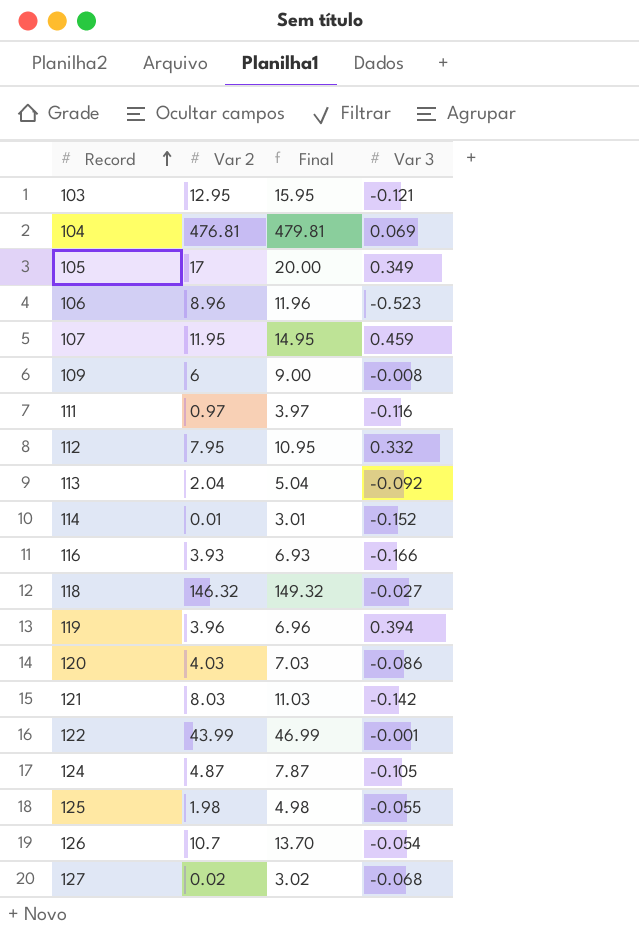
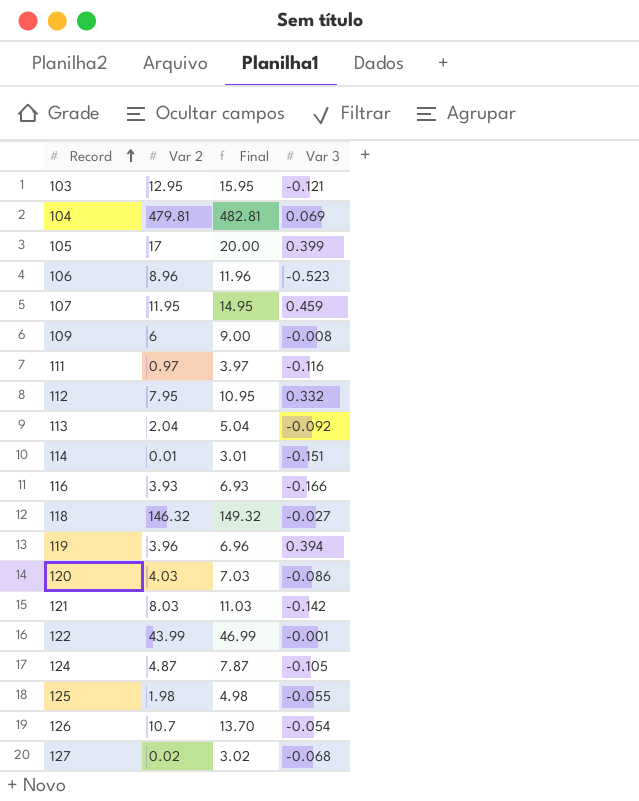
104 | Var 2: 476.81 -> 479.81
104 | Final: 479.81 -> 482.81
105 | Var 3: 0.349 -> 0.399
114 | Var 3: -0.152 -> -0.151

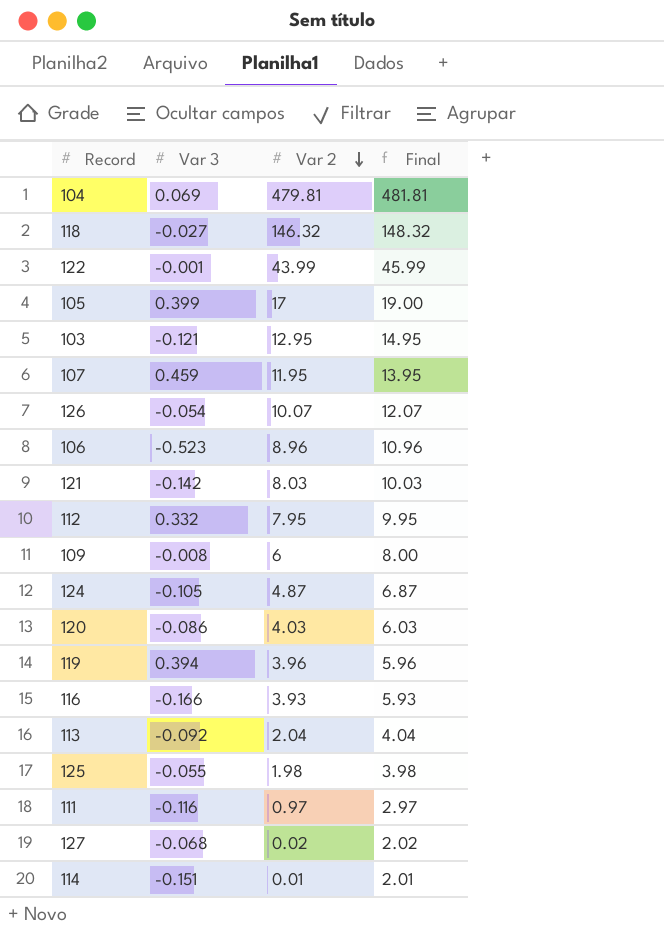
row order: Record ascending -> Var 2 descending
column Var 3 | position: 4 -> 2
column Final | formula: [Var 2] + 3 -> [Var 2] + 2
126 | Var 2: 10.7 -> 10.07

